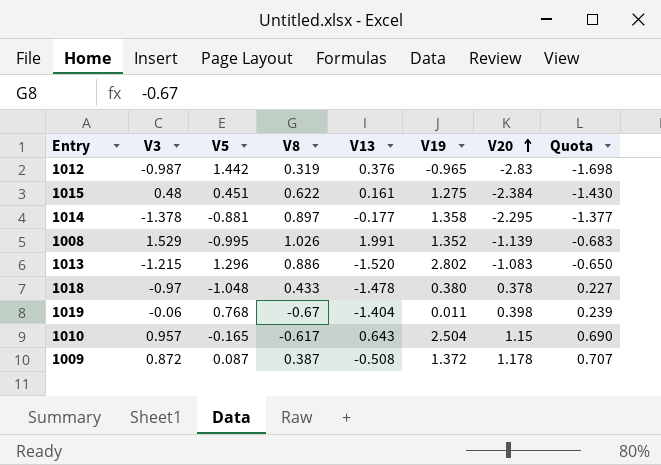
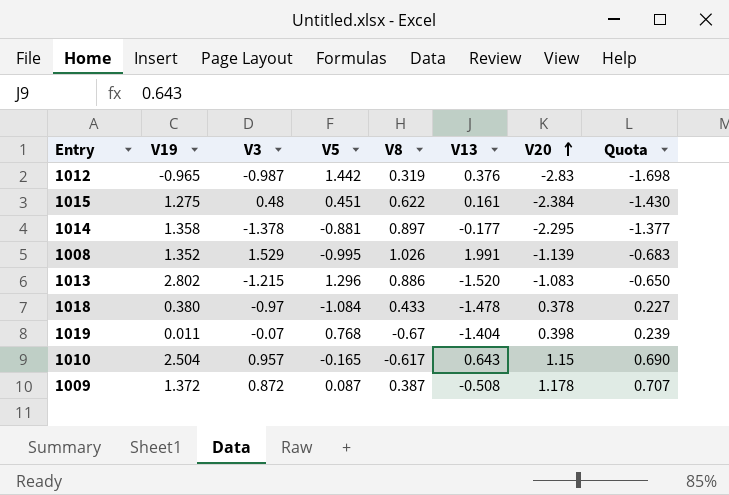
column V19 | position: 6 -> 2
1018 | V5: -1.048 -> -1.084
1019 | V3: -0.06 -> -0.07

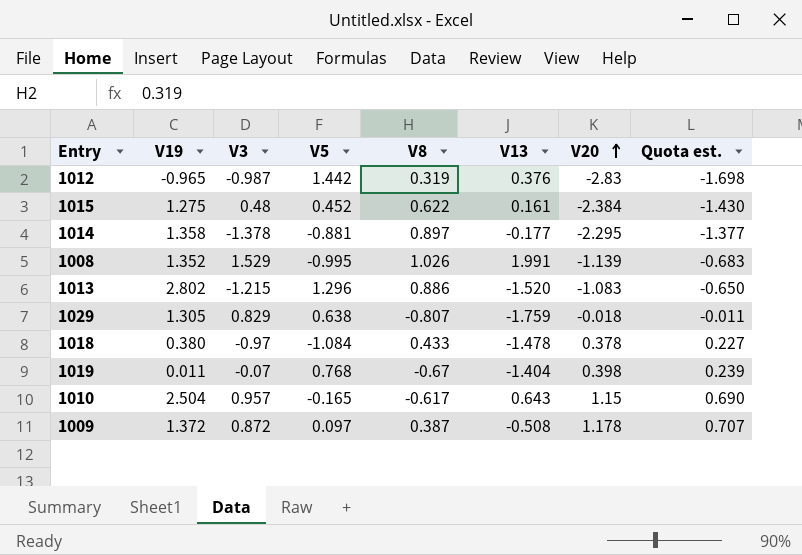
column name: Quota -> Quota est.
1015 | V5: 0.451 -> 0.452
row 1029: none -> 1.305 | 0.829 | 0.638 | -0.807 | -1.759 | -0.018 | -0.011
1009 | V5: 0.087 -> 0.097

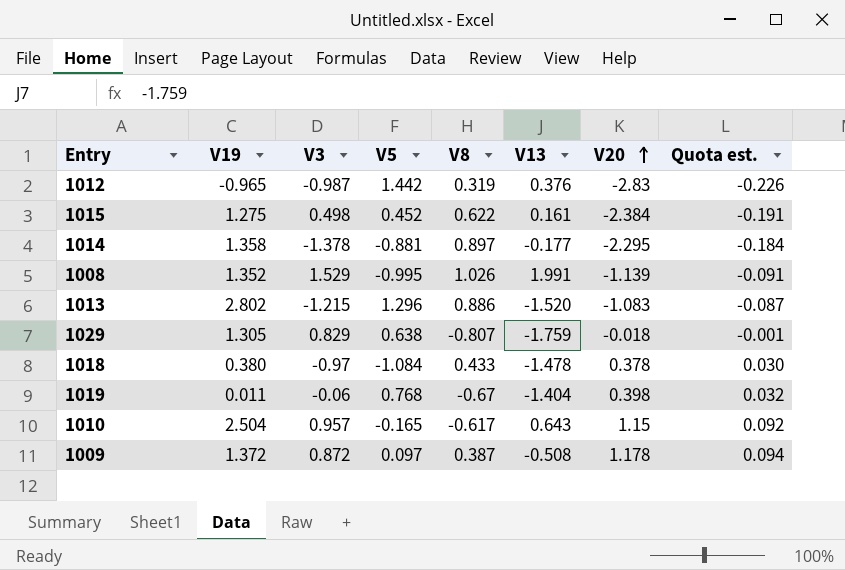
column Quota est. | formula: [V20] * 0.6 -> [V20] * 0.08
1015 | V3: 0.48 -> 0.498
1019 | V3: -0.07 -> -0.06

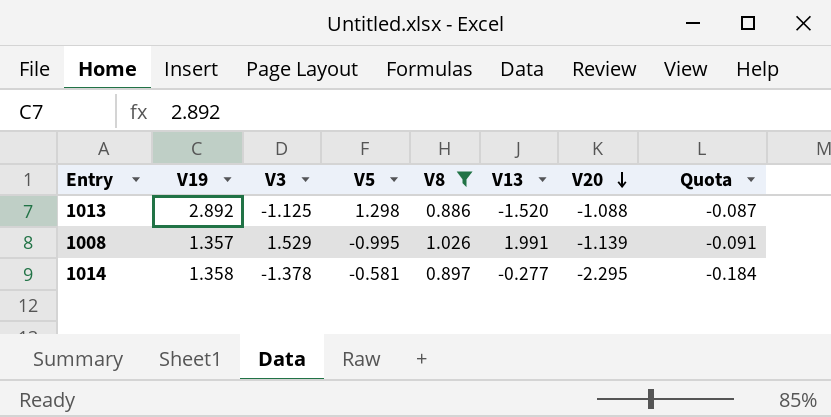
filter: none -> V8 >= 0.886
row order: V20 ascending -> V20 descending
column name: Quota est. -> Quota
1013 | V19: 2.802 -> 2.892
1013 | V3: -1.215 -> -1.125
1013 | V5: 1.296 -> 1.298
1013 | V20: -1.083 -> -1.088
1008 | V19: 1.352 -> 1.357
1014 | V5: -0.881 -> -0.581
1014 | V13: -0.177 -> -0.277

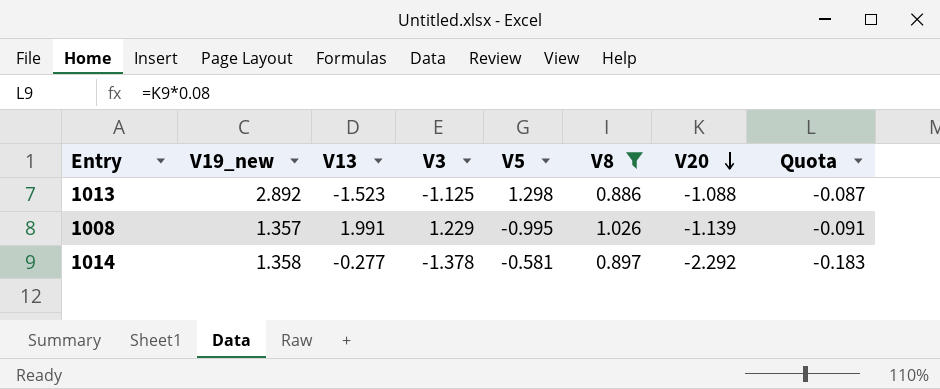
column name: V19 -> V19_new
column V13 | position: 6 -> 3
1013 | V13: -1.520 -> -1.523
1008 | V3: 1.529 -> 1.229
1014 | V20: -2.295 -> -2.292
1014 | Quota: -0.184 -> -0.183

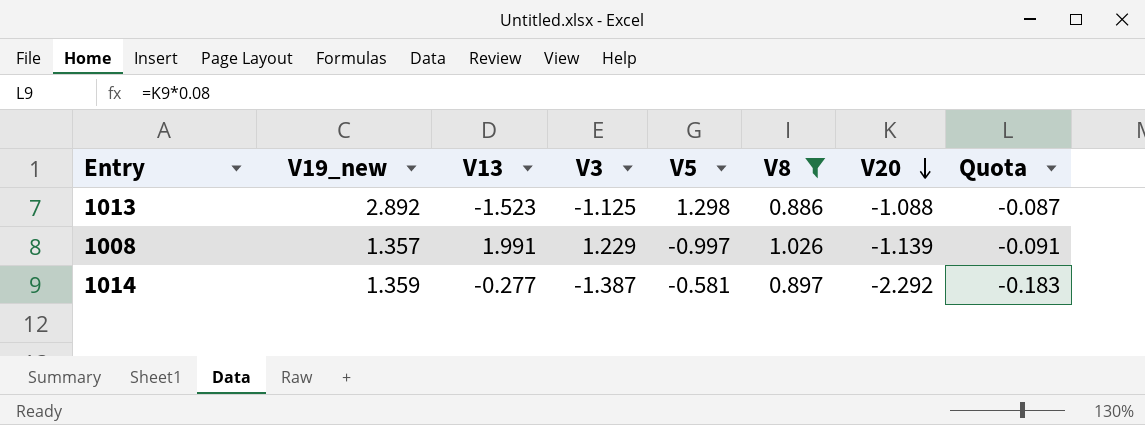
1008 | V5: -0.995 -> -0.997
1014 | V19_new: 1.358 -> 1.359
1014 | V3: -1.378 -> -1.387

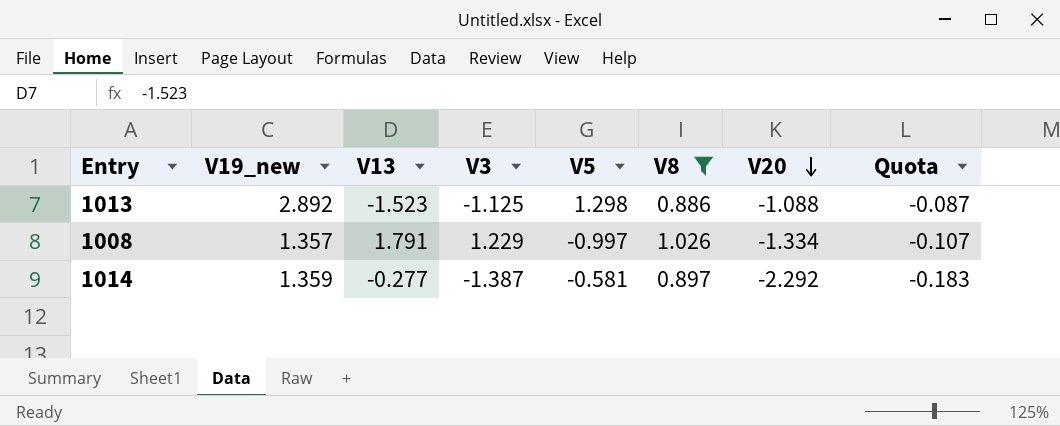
1008 | V13: 1.991 -> 1.791
1008 | V20: -1.139 -> -1.334
1008 | Quota: -0.091 -> -0.107

